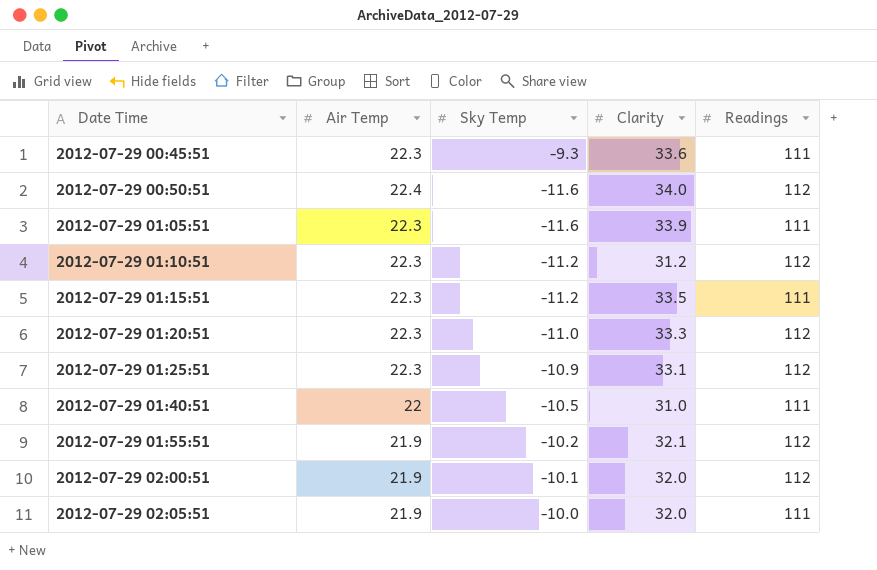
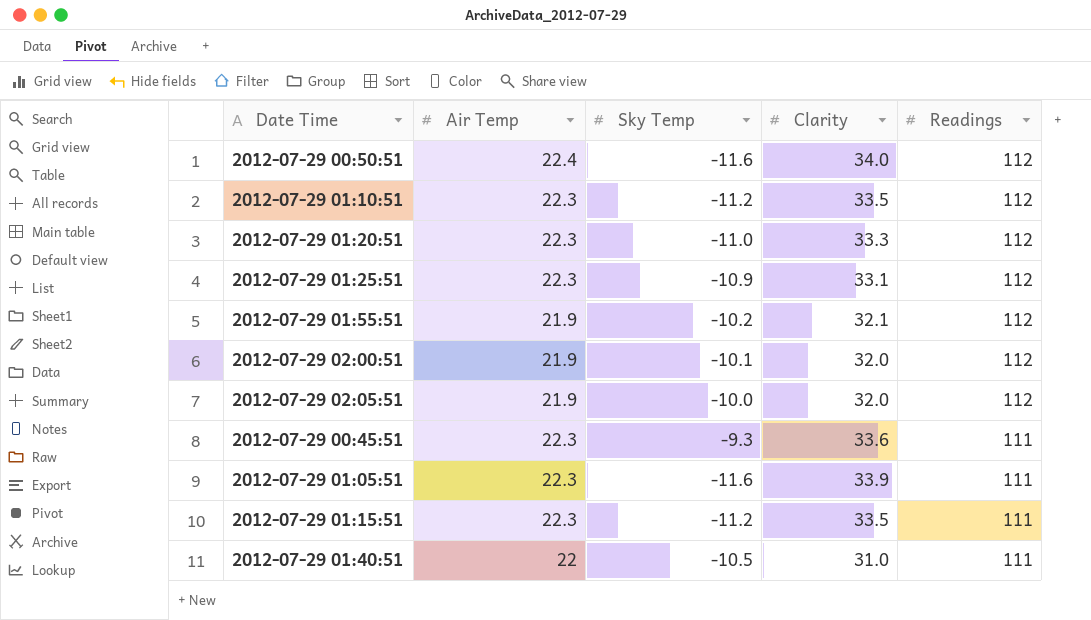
row order: Date Time ascending -> Readings descending
2012-07-29 01:10:51 | Clarity: 31.2 -> 33.5
2012-07-29 02:05:51 | Readings: 111 -> 112

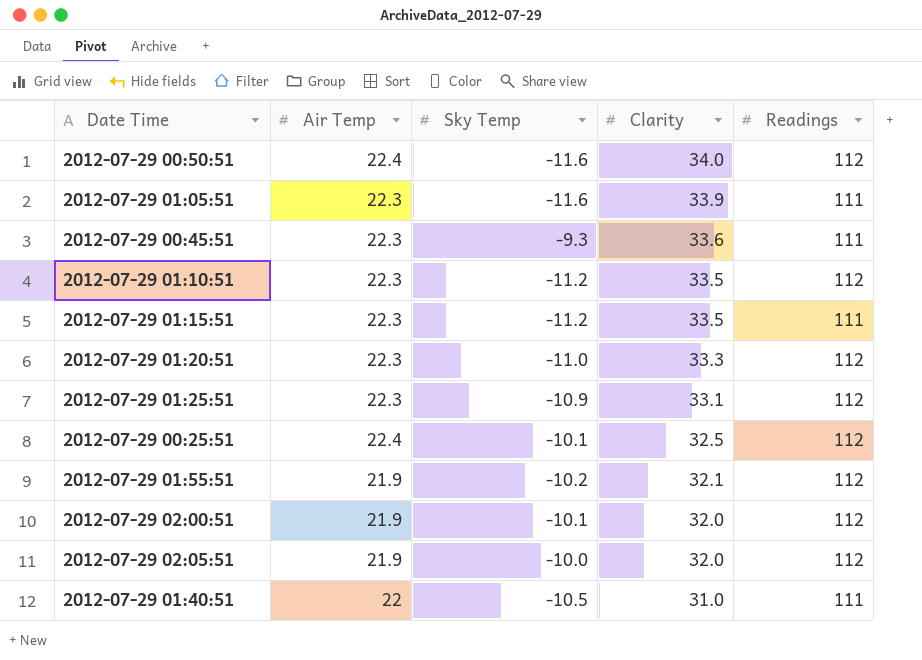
row order: Readings descending -> Clarity descending
row 2012-07-29 00:25:51: none -> 22.4 | -10.1 | 32.5 | 112

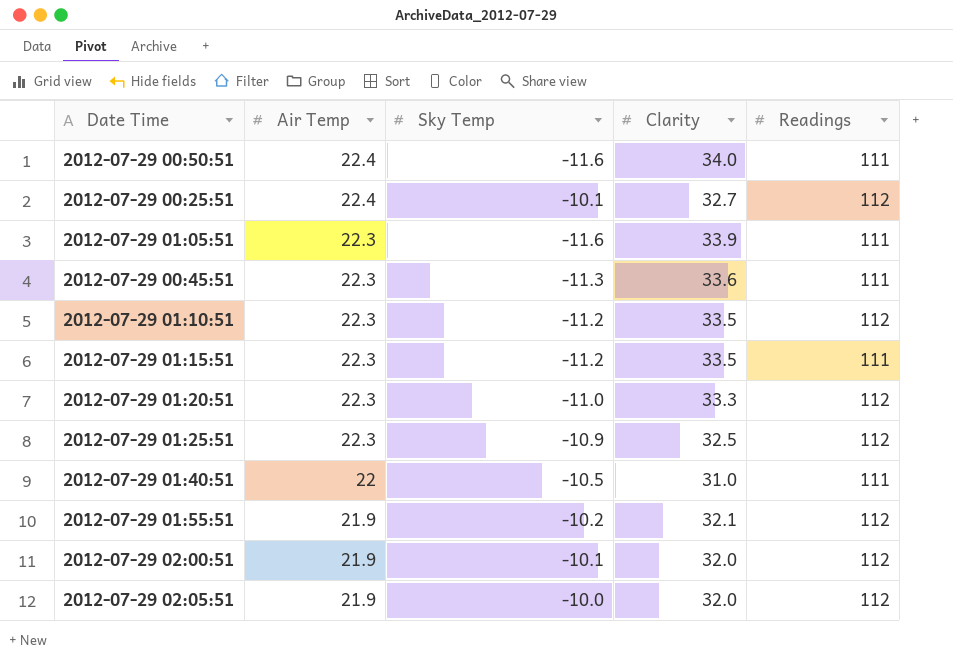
row order: Clarity descending -> Air Temp descending
2012-07-29 00:50:51 | Readings: 112 -> 111
2012-07-29 00:25:51 | Clarity: 32.5 -> 32.7
2012-07-29 00:45:51 | Sky Temp: -9.3 -> -11.3
2012-07-29 01:25:51 | Clarity: 33.1 -> 32.5

